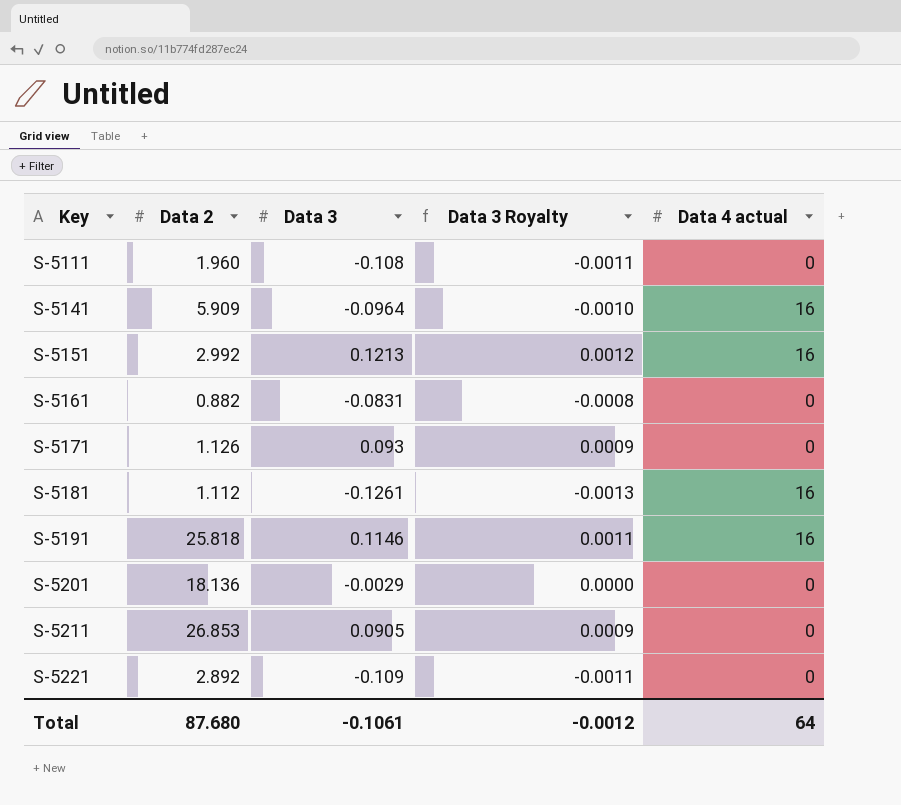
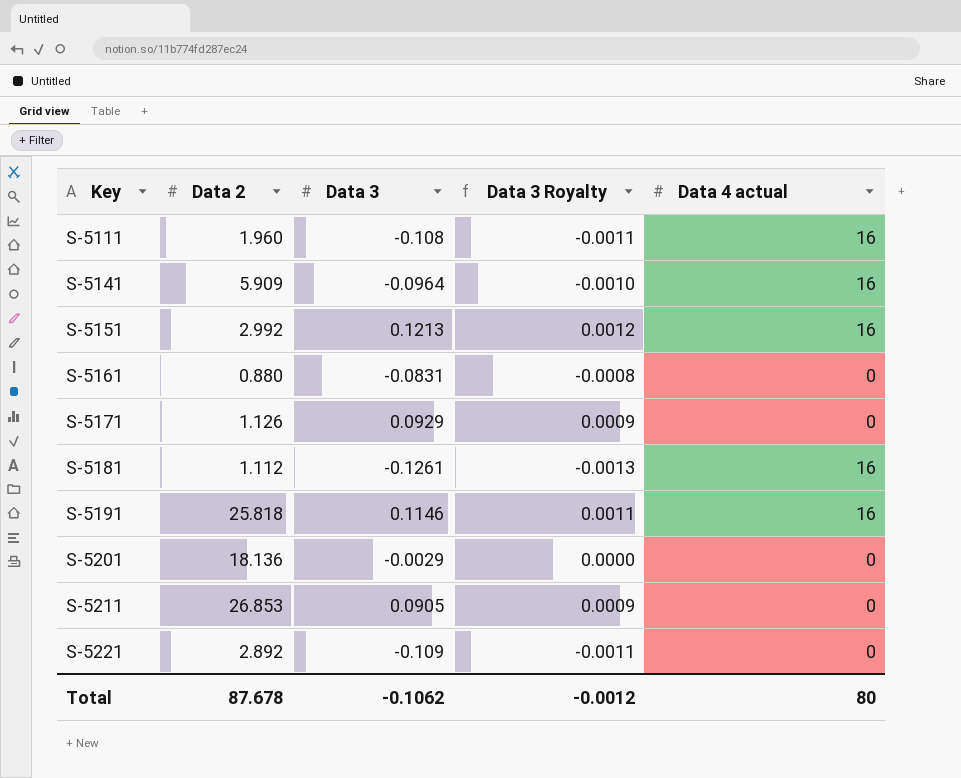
S-5111 | Data 4 actual: 0 -> 16
S-5161 | Data 2: 0.882 -> 0.880
S-5171 | Data 3: 0.093 -> 0.0929
Total | Data 2: 87.680 -> 87.678
Total | Data 3: -0.1061 -> -0.1062
Total | Data 4 actual: 64 -> 80

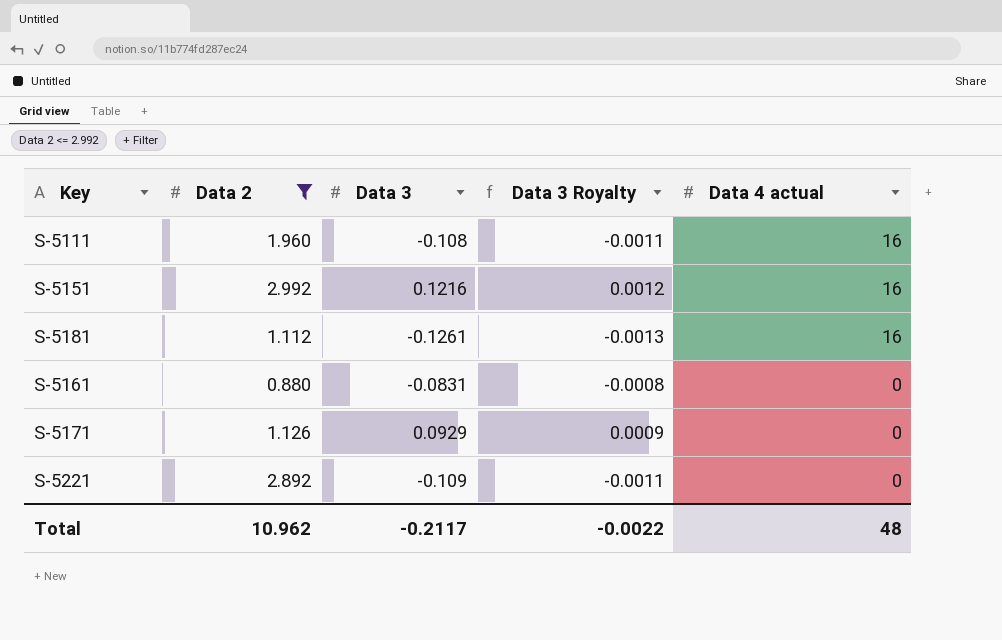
filter: none -> Data 2 <= 2.992
row order: Key ascending -> Data 4 actual descending
S-5151 | Data 3: 0.1213 -> 0.1216
Total | Data 2: 87.678 -> 10.962
Total | Data 3: -0.1062 -> -0.2117
Total | Data 3 Royalty: -0.0012 -> -0.0022
Total | Data 4 actual: 80 -> 48

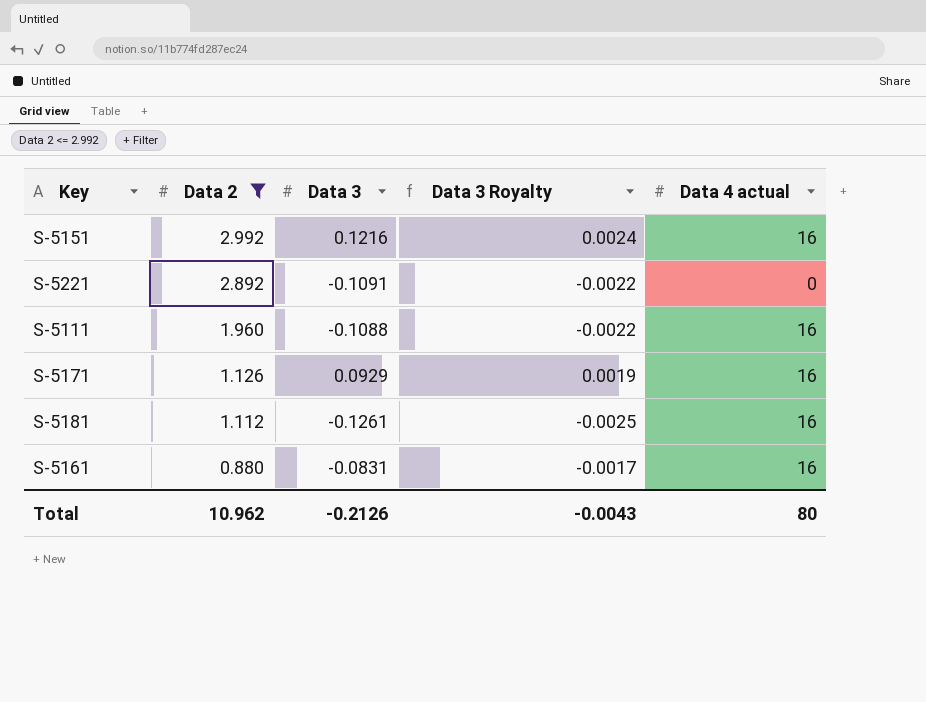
row order: Data 4 actual descending -> Data 2 descending
column Data 3 Royalty | formula: [Data 3] * 0.01 -> [Data 3] * 0.02
S-5221 | Data 3: -0.109 -> -0.1091
S-5111 | Data 3: -0.108 -> -0.1088
S-5171 | Data 4 actual: 0 -> 16
S-5161 | Data 4 actual: 0 -> 16
Total | Data 3: -0.2117 -> -0.2126
Total | Data 3 Royalty: -0.0022 -> -0.0043
Total | Data 4 actual: 48 -> 80

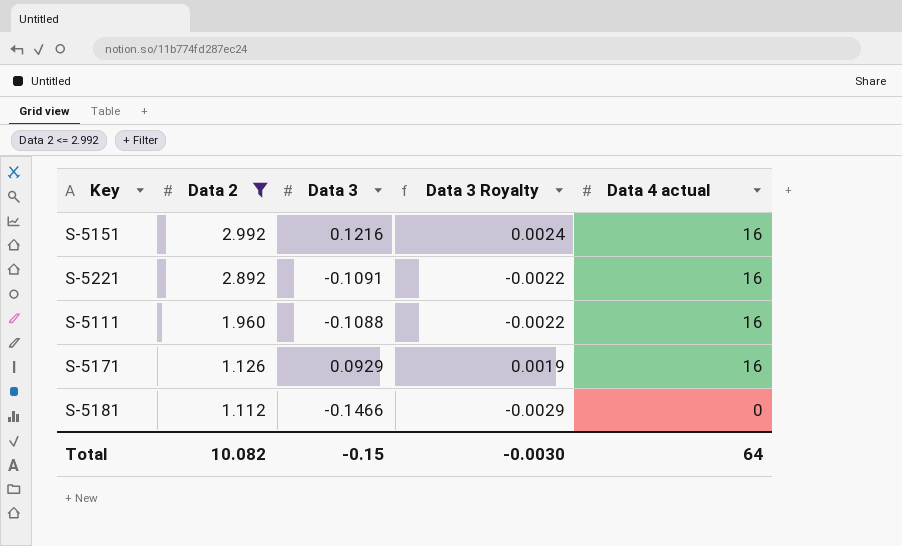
row S-5161: 0.880 | -0.0831 | -0.0017 | 16 -> none
S-5221 | Data 4 actual: 0 -> 16
S-5181 | Data 3: -0.1261 -> -0.1466
S-5181 | Data 3 Royalty: -0.0025 -> -0.0029
S-5181 | Data 4 actual: 16 -> 0
Total | Data 2: 10.962 -> 10.082
Total | Data 3: -0.2126 -> -0.15
Total | Data 3 Royalty: -0.0043 -> -0.0030
Total | Data 4 actual: 80 -> 64

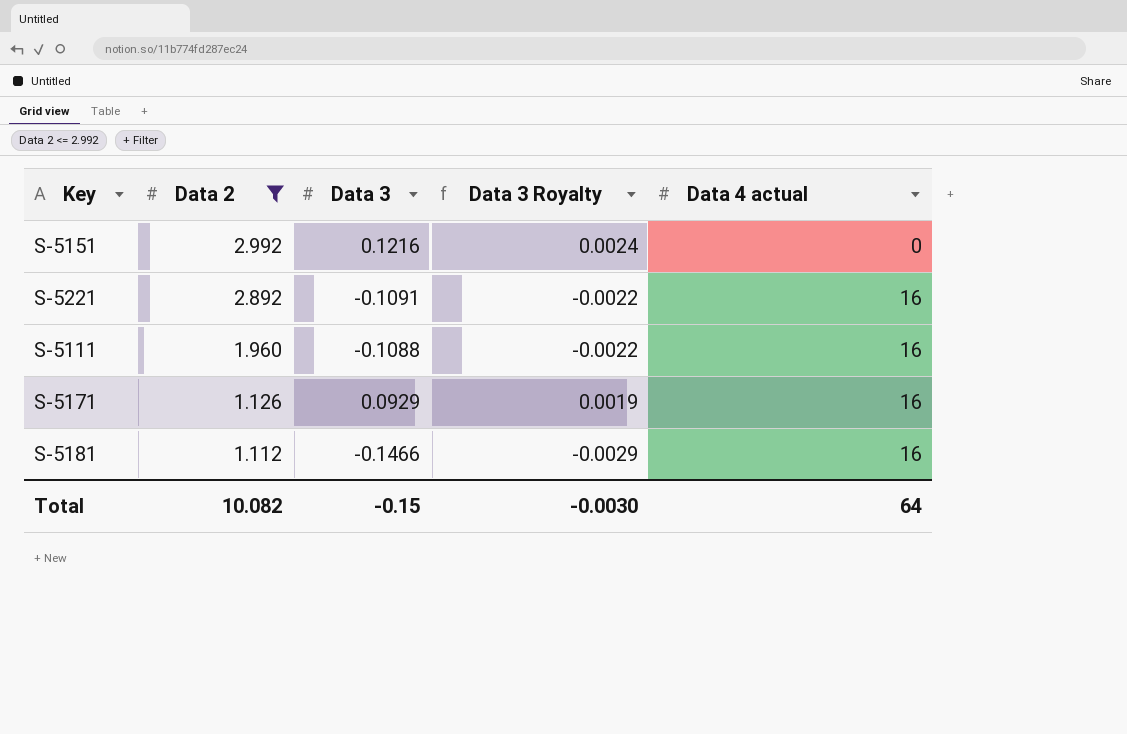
S-5151 | Data 4 actual: 16 -> 0
S-5181 | Data 4 actual: 0 -> 16

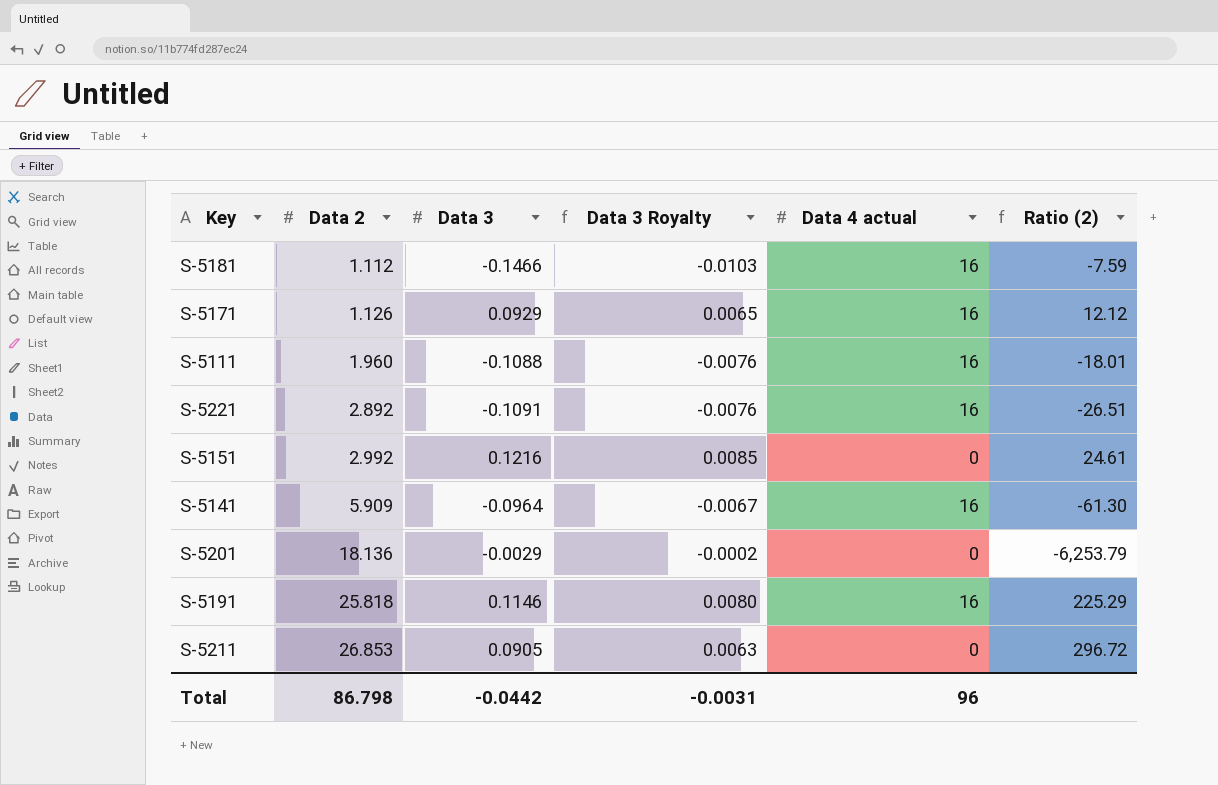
filter: Data 2 <= 2.992 -> none
row order: Data 2 descending -> Data 2 ascending
column Data 3 Royalty | formula: [Data 3] * 0.02 -> [Data 3] * 0.07
column Ratio (2) | formula: none -> [Data 2] / [Data 3]
Total | Data 2: 10.082 -> 86.798
Total | Data 3: -0.15 -> -0.0442
Total | Data 3 Royalty: -0.0030 -> -0.0031
Total | Data 4 actual: 64 -> 96

